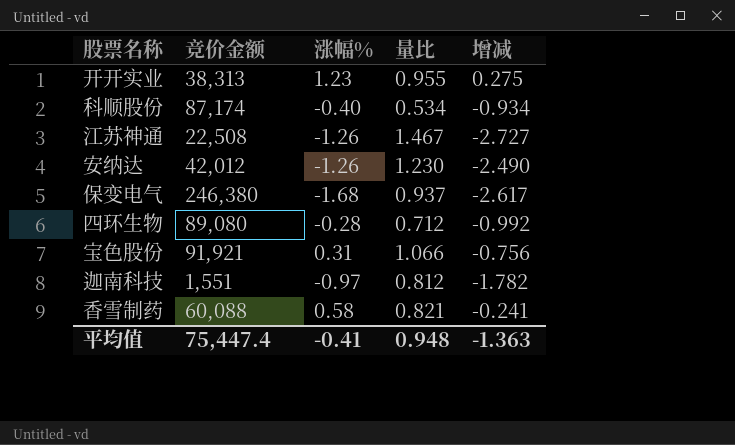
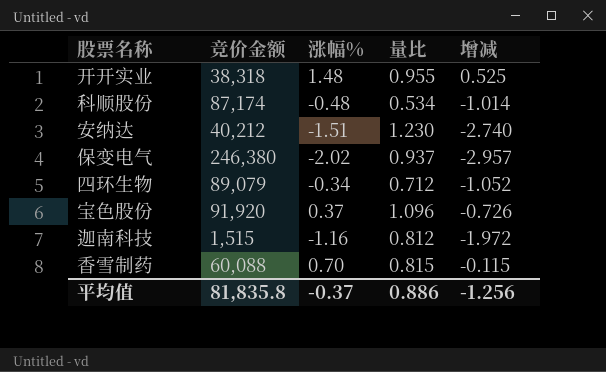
row 江苏神通: 22,508 | -1.26 | 1.467 | -2.727 -> none
开开实业 | 竞价金额: 38,313 -> 38,318
开开实业 | 涨幅%: 1.23 -> 1.48
开开实业 | 增减: 0.275 -> 0.525
科顺股份 | 涨幅%: -0.40 -> -0.48
科顺股份 | 增减: -0.934 -> -1.014
安纳达 | 竞价金额: 42,012 -> 40,212
安纳达 | 涨幅%: -1.26 -> -1.51
安纳达 | 增减: -2.490 -> -2.740
保变电气 | 涨幅%: -1.68 -> -2.02
保变电气 | 增减: -2.617 -> -2.957
四环生物 | 竞价金额: 89,080 -> 89,079
四环生物 | 涨幅%: -0.28 -> -0.34
四环生物 | 增减: -0.992 -> -1.052
宝色股份 | 竞价金额: 91,921 -> 91,920
宝色股份 | 涨幅%: 0.31 -> 0.37
宝色股份 | 量比: 1.066 -> 1.096
宝色股份 | 增减: -0.756 -> -0.726
迦南科技 | 竞价金额: 1,551 -> 1,515
迦南科技 | 涨幅%: -0.97 -> -1.16
迦南科技 | 增减: -1.782 -> -1.972
香雪制药 | 涨幅%: 0.58 -> 0.70
香雪制药 | 量比: 0.821 -> 0.815
香雪制药 | 增减: -0.241 -> -0.115
平均值 | 竞价金额: 75,447.4 -> 81,835.8
平均值 | 涨幅%: -0.41 -> -0.37
平均值 | 量比: 0.948 -> 0.886
平均值 | 增减: -1.363 -> -1.256

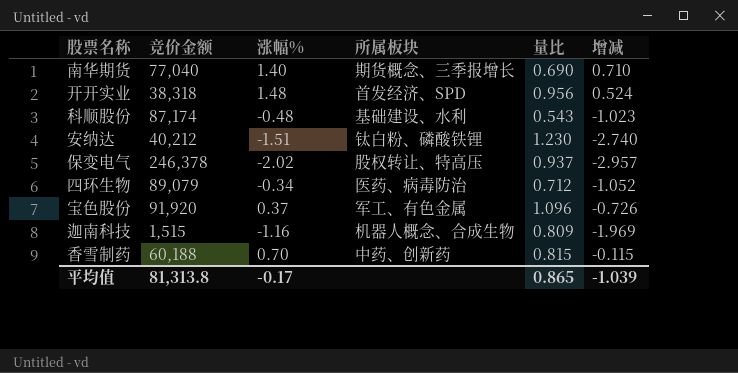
column 所属板块 | position: none -> 4
row 南华期货: none -> 77,040 | 1.40 | 期货概念、三季报增长 | 0.690 | 0.710
开开实业 | 量比: 0.955 -> 0.956
开开实业 | 增减: 0.525 -> 0.524
科顺股份 | 量比: 0.534 -> 0.543
科顺股份 | 增减: -1.014 -> -1.023
保变电气 | 竞价金额: 246,380 -> 246,378
迦南科技 | 量比: 0.812 -> 0.809
迦南科技 | 增减: -1.972 -> -1.969
香雪制药 | 竞价金额: 60,088 -> 60,188
平均值 | 竞价金额: 81,835.8 -> 81,313.8
平均值 | 涨幅%: -0.37 -> -0.17
平均值 | 量比: 0.886 -> 0.865
平均值 | 增减: -1.256 -> -1.039

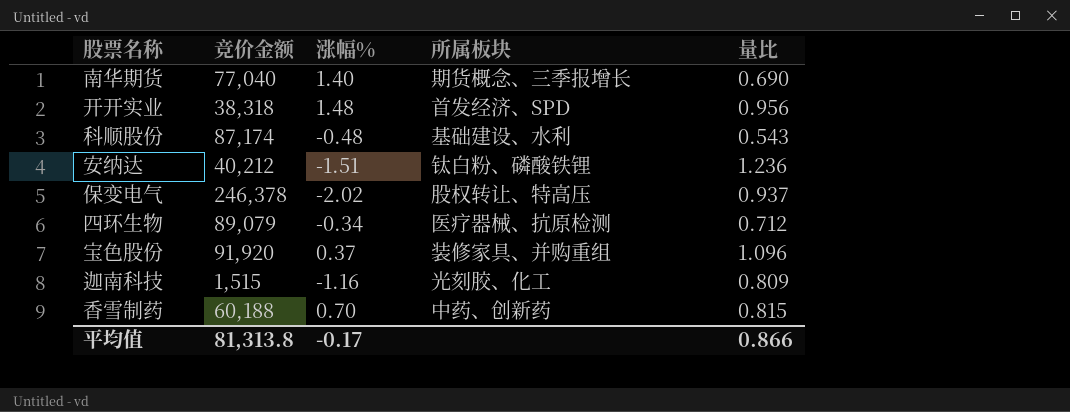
column 增减 | formula: [涨幅%] - [量比] -> none
安纳达 | 量比: 1.230 -> 1.236
四环生物 | 所属板块: 医药、病毒防治 -> 医疗器械、抗原检测
宝色股份 | 所属板块: 军工、有色金属 -> 装修家具、并购重组
迦南科技 | 所属板块: 机器人概念、合成生物 -> 光刻胶、化工
平均值 | 量比: 0.865 -> 0.866

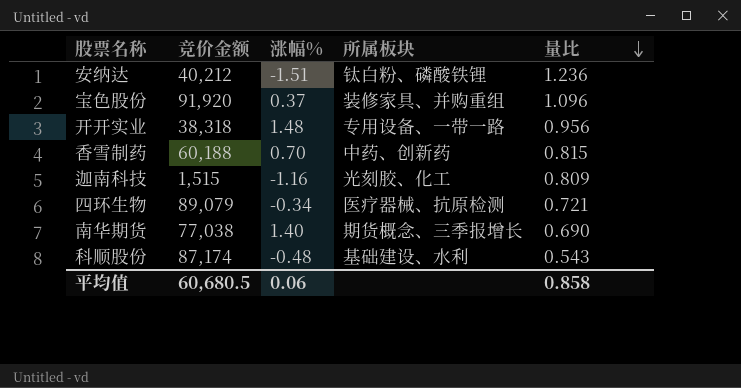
row order: none -> 量比 descending
row 保变电气: 246,378 | -2.02 | 股权转让、特高压 | 0.937 -> none
开开实业 | 所属板块: 首发经济、SPD -> 专用设备、一带一路
四环生物 | 量比: 0.712 -> 0.721
南华期货 | 竞价金额: 77,040 -> 77,038
平均值 | 竞价金额: 81,313.8 -> 60,680.5
平均值 | 涨幅%: -0.17 -> 0.06
平均值 | 量比: 0.866 -> 0.858

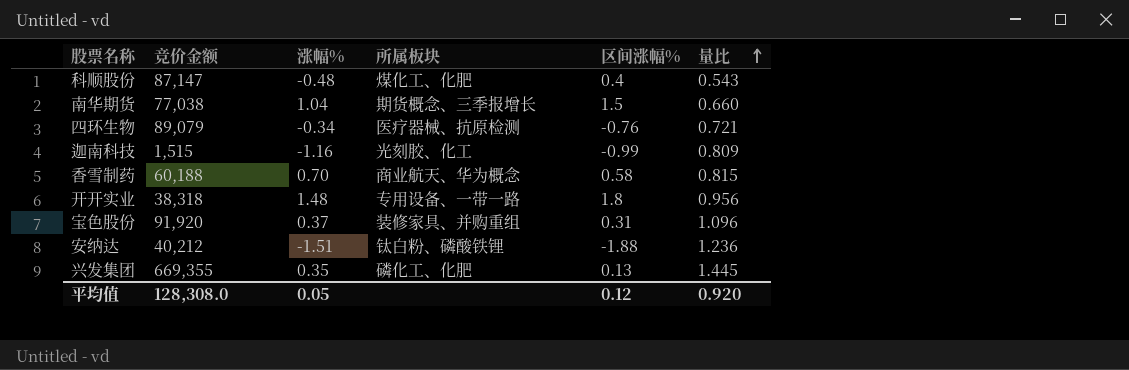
row order: 量比 descending -> 量比 ascending
column 区间涨幅% | position: none -> 5
科顺股份 | 竞价金额: 87,174 -> 87,147
科顺股份 | 所属板块: 基础建设、水利 -> 煤化工、化肥
南华期货 | 涨幅%: 1.40 -> 1.04
南华期货 | 量比: 0.690 -> 0.660
香雪制药 | 所属板块: 中药、创新药 -> 商业航天、华为概念
row 兴发集团: none -> 669,355 | 0.35 | 磷化工、化肥 | 0.13 | 1.445
平均值 | 竞价金额: 60,680.5 -> 128,308.0
平均值 | 涨幅%: 0.06 -> 0.05
平均值 | 量比: 0.858 -> 0.920

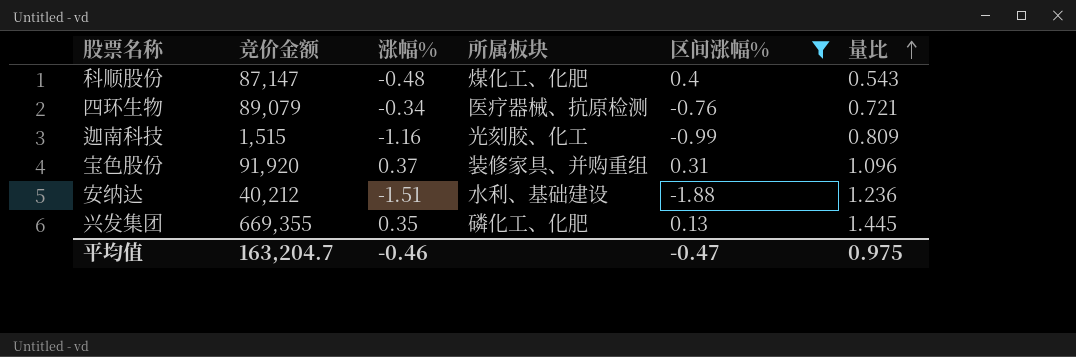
filter: none -> 区间涨幅% <= 0.4
安纳达 | 所属板块: 钛白粉、磷酸铁锂 -> 水利、基础建设
平均值 | 竞价金额: 128,308.0 -> 163,204.7
平均值 | 涨幅%: 0.05 -> -0.46
平均值 | 区间涨幅%: 0.12 -> -0.47
平均值 | 量比: 0.920 -> 0.975

